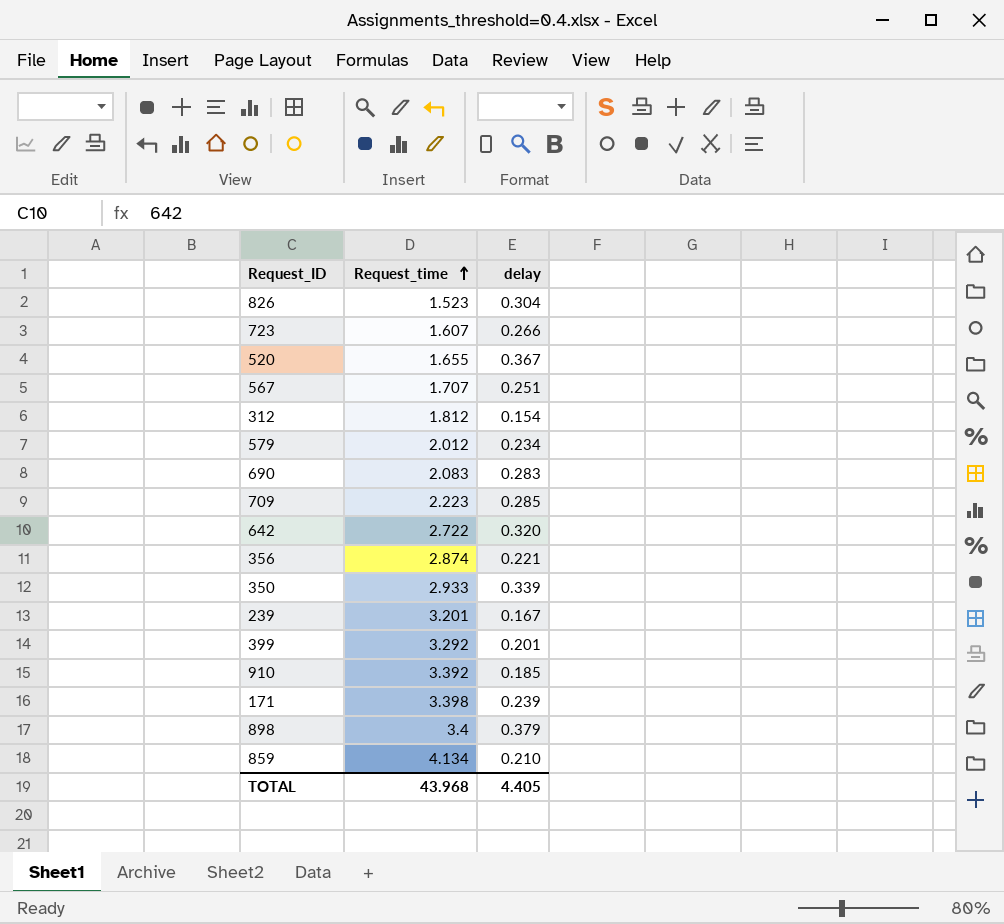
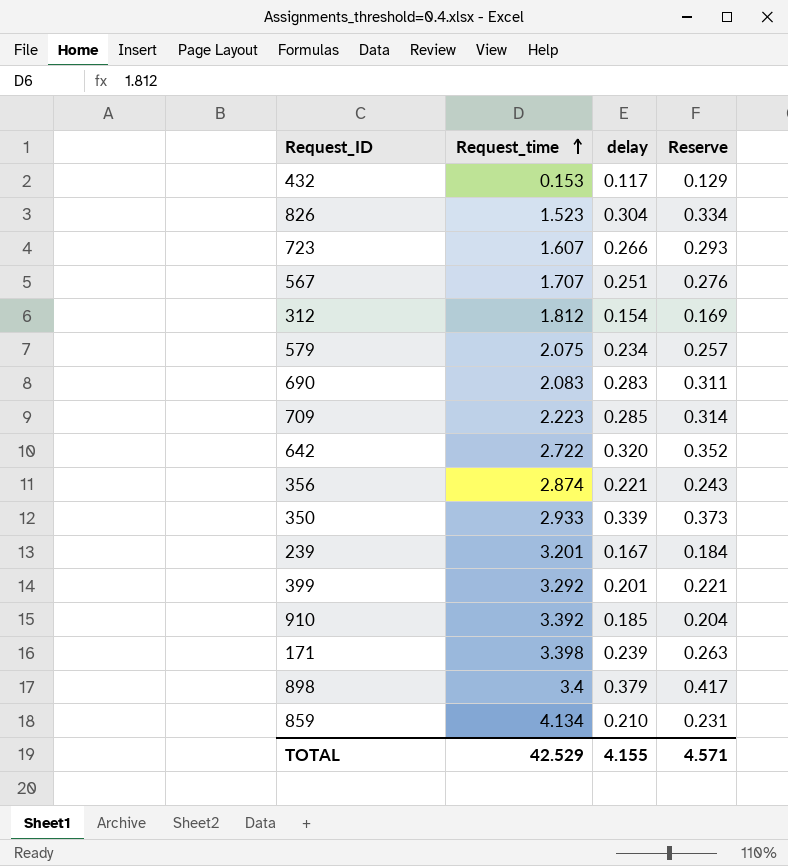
column Reserve | formula: none -> [delay] * 1.1
row 520: 1.655 | 0.367 -> none
row 432: none -> 0.153 | 0.117 | 0.129
579 | Request_time: 2.012 -> 2.075
TOTAL | Request_time: 43.968 -> 42.529
TOTAL | delay: 4.405 -> 4.155

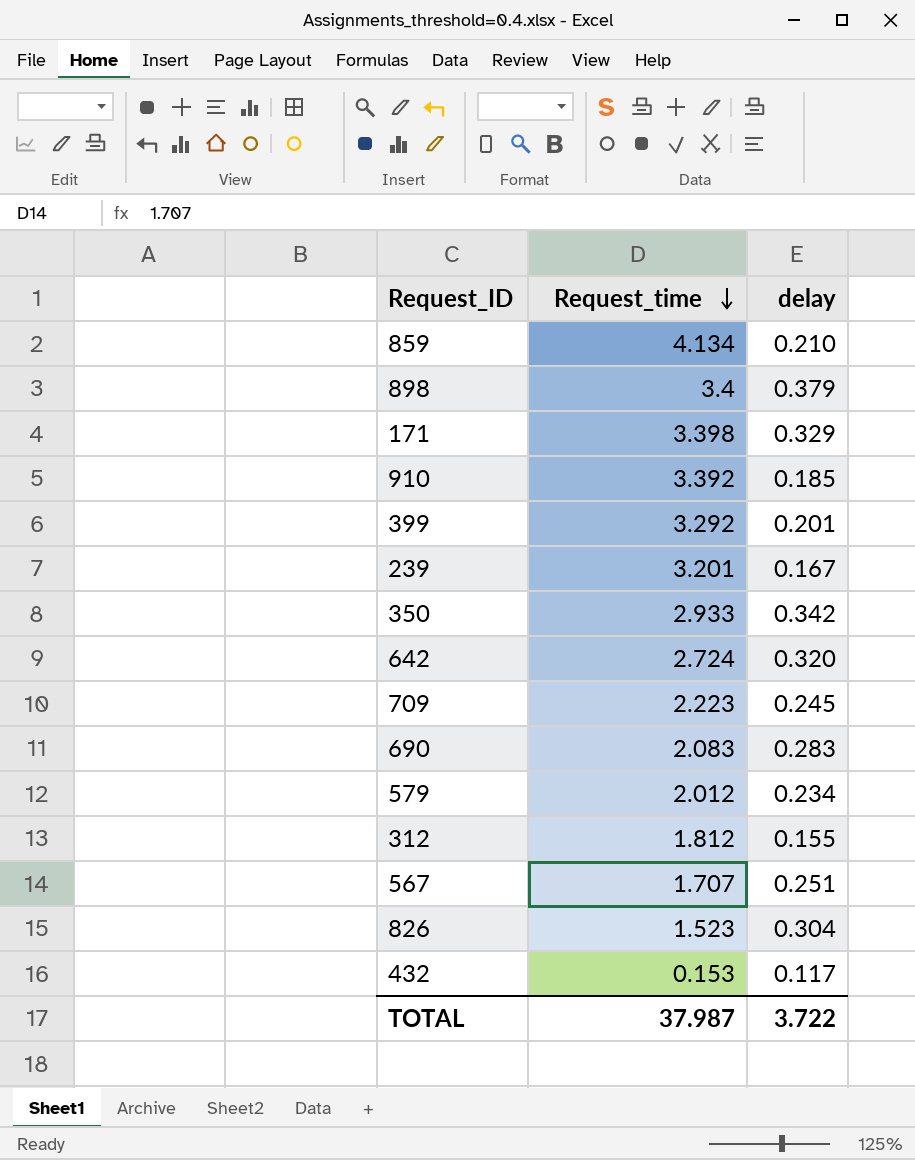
row order: Request_time ascending -> Request_time descending
column Reserve | formula: [delay] * 1.1 -> none
row 723: 1.607 | 0.266 | 0.293 -> none
row 356: 2.874 | 0.221 | 0.243 -> none
171 | delay: 0.239 -> 0.329
350 | delay: 0.339 -> 0.342
642 | Request_time: 2.722 -> 2.724
709 | delay: 0.285 -> 0.245
579 | Request_time: 2.075 -> 2.012
312 | delay: 0.154 -> 0.155
TOTAL | Request_time: 42.529 -> 37.987
TOTAL | delay: 4.155 -> 3.722

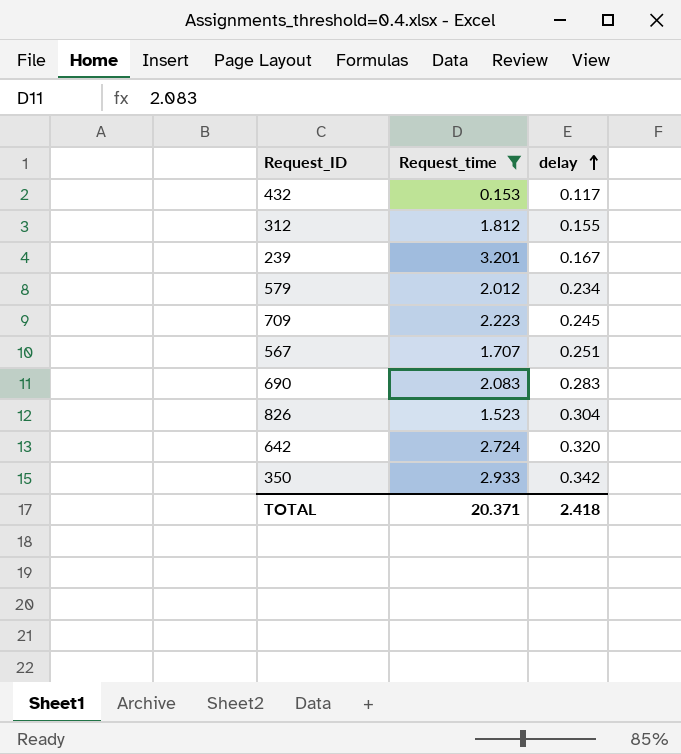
filter: none -> Request_time <= 3.201
row order: Request_time descending -> delay ascending
TOTAL | Request_time: 37.987 -> 20.371
TOTAL | delay: 3.722 -> 2.418

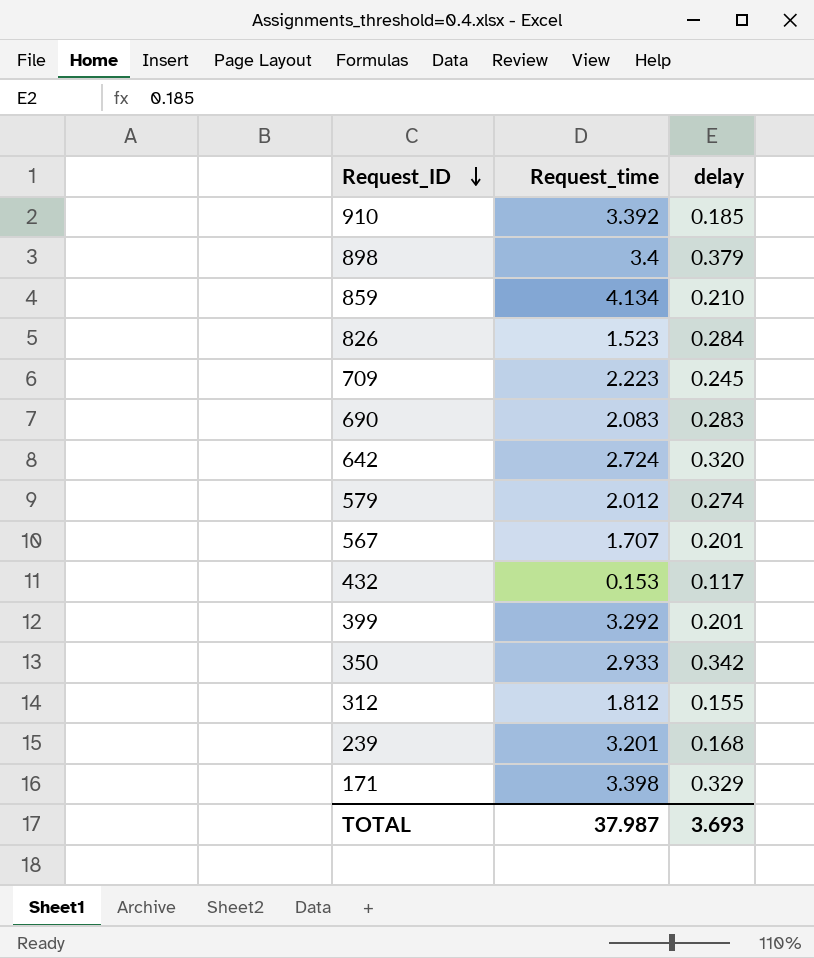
filter: Request_time <= 3.201 -> none
row order: delay ascending -> Request_ID descending
826 | delay: 0.304 -> 0.284
579 | delay: 0.234 -> 0.274
567 | delay: 0.251 -> 0.201
239 | delay: 0.167 -> 0.168
TOTAL | Request_time: 20.371 -> 37.987
TOTAL | delay: 2.418 -> 3.693

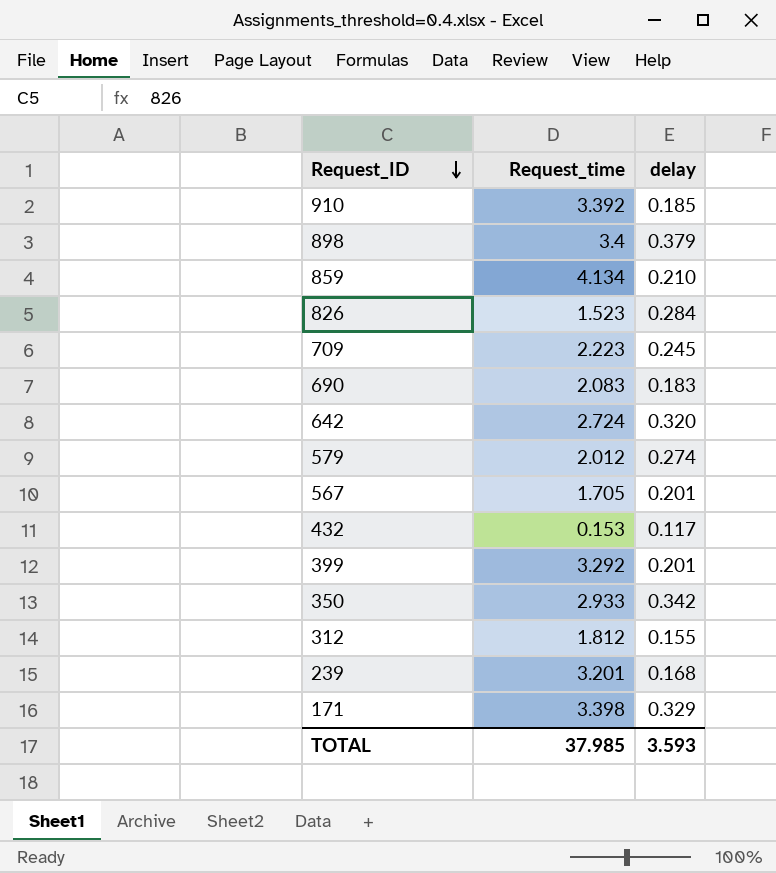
690 | delay: 0.283 -> 0.183
567 | Request_time: 1.707 -> 1.705
TOTAL | Request_time: 37.987 -> 37.985
TOTAL | delay: 3.693 -> 3.593

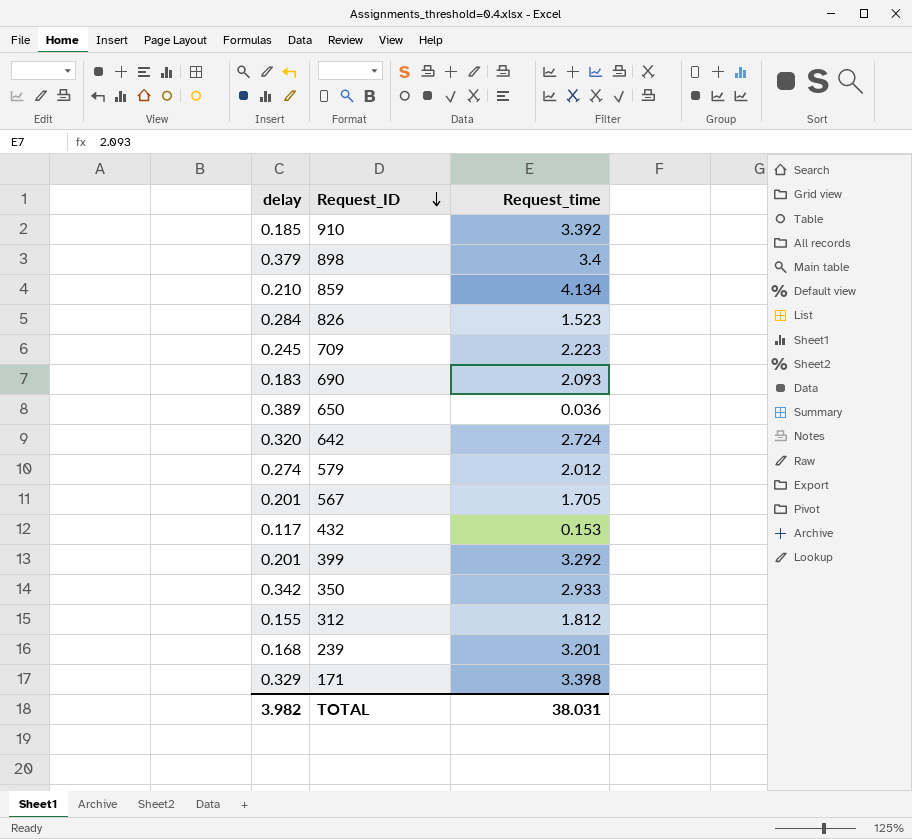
column delay | position: 3 -> 1
690 | Request_time: 2.083 -> 2.093
row 650: none -> 0.389 | 0.036
TOTAL | delay: 3.593 -> 3.982
TOTAL | Request_time: 37.985 -> 38.031

